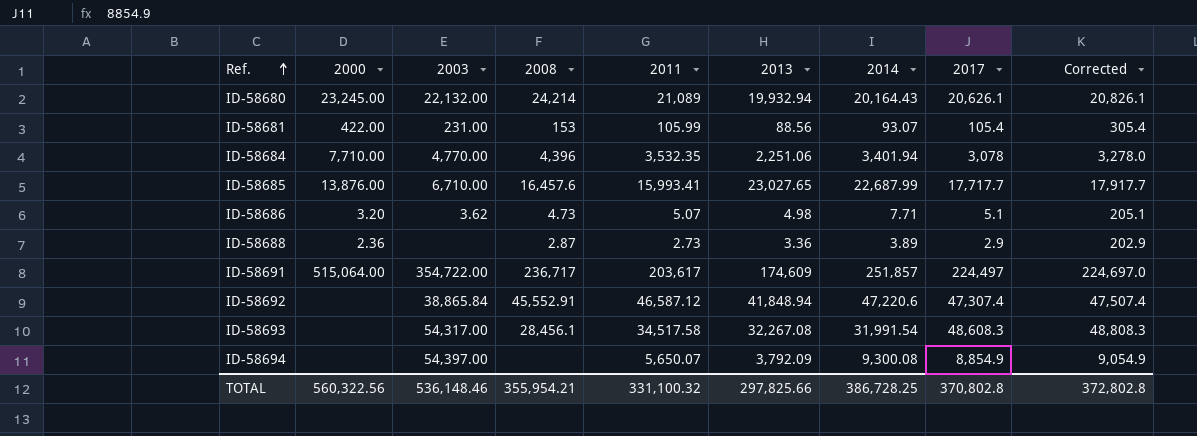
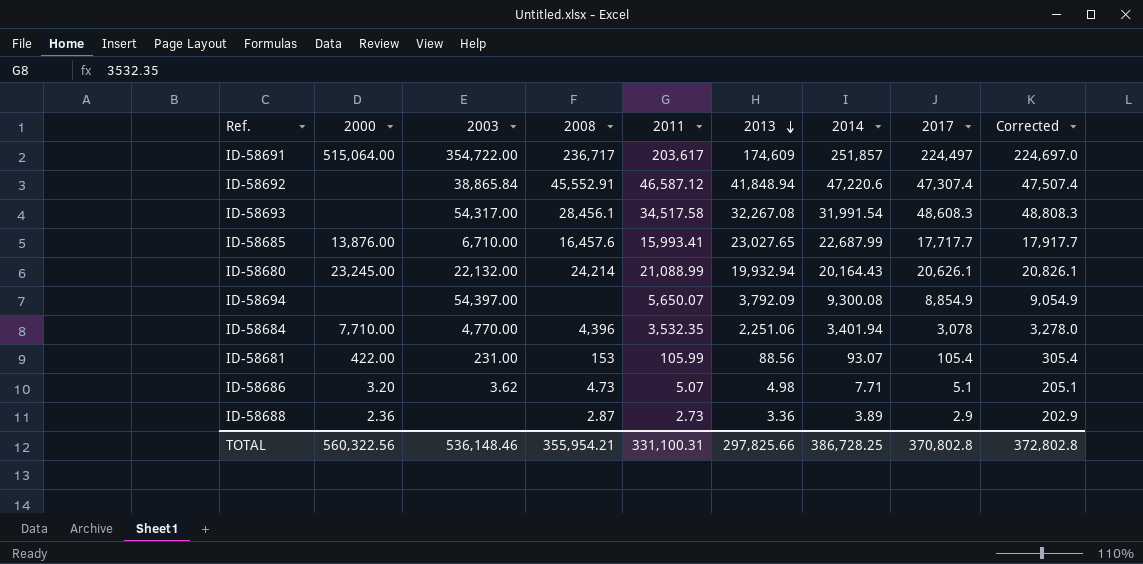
row order: Ref. ascending -> 2013 descending
ID-58680 | 2011: 21,089 -> 21,088.99
TOTAL | 2011: 331,100.32 -> 331,100.31

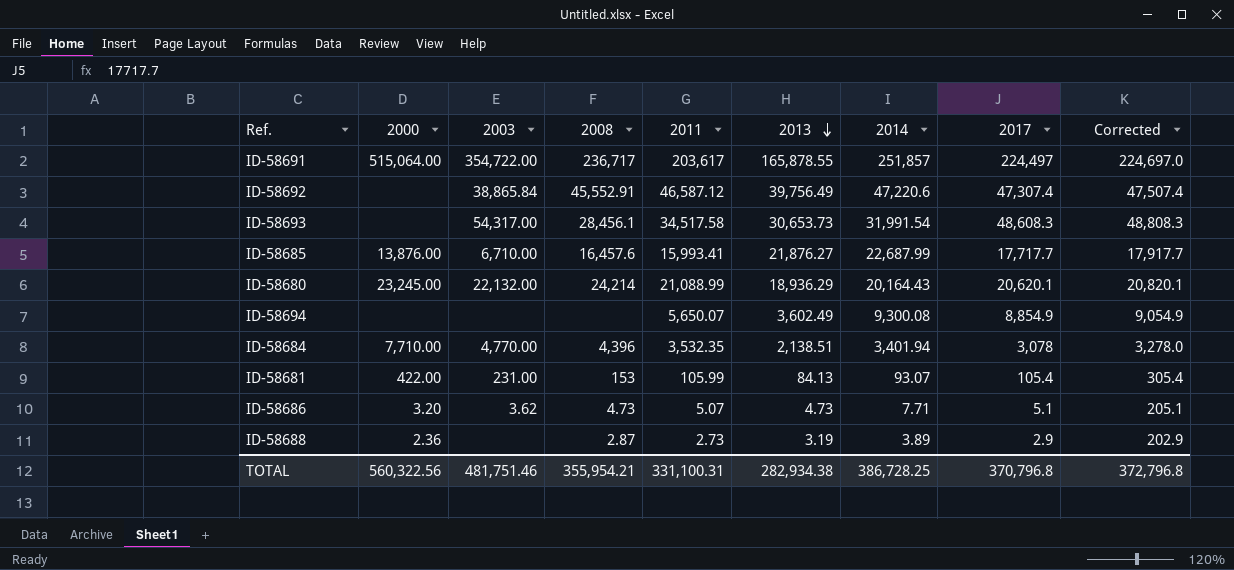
ID-58691 | 2013: 174,609 -> 165,878.55
ID-58692 | 2013: 41,848.94 -> 39,756.49
ID-58693 | 2013: 32,267.08 -> 30,653.73
ID-58685 | 2013: 23,027.65 -> 21,876.27
ID-58680 | 2013: 19,932.94 -> 18,936.29
ID-58680 | 2017: 20,626.1 -> 20,620.1
ID-58680 | Corrected: 20,826.1 -> 20,820.1
ID-58694 | 2003: 54,397.00 -> none
ID-58694 | 2013: 3,792.09 -> 3,602.49
ID-58684 | 2013: 2,251.06 -> 2,138.51
ID-58681 | 2013: 88.56 -> 84.13
ID-58686 | 2013: 4.98 -> 4.73
ID-58688 | 2013: 3.36 -> 3.19
TOTAL | 2003: 536,148.46 -> 481,751.46
TOTAL | 2013: 297,825.66 -> 282,934.38
TOTAL | 2017: 370,802.8 -> 370,796.8
TOTAL | Corrected: 372,802.8 -> 372,796.8

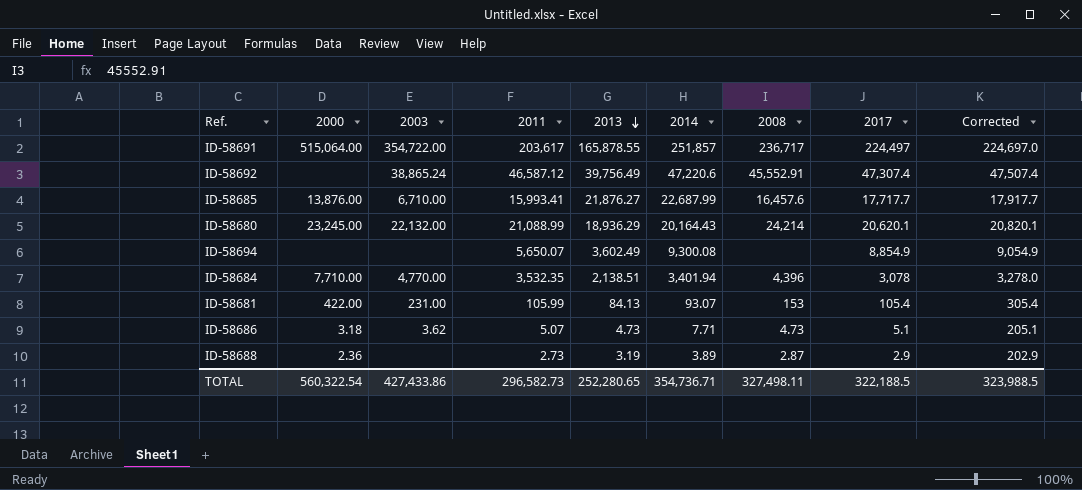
column 2008 | position: 4 -> 7
row ID-58693: none | 54,317.00 | 28,456.1 | 34,517.58 | 30,653.73 | 31,991.54 | 48,608.3 | 48,808.3 -> none
ID-58692 | 2003: 38,865.84 -> 38,865.24
ID-58686 | 2000: 3.20 -> 3.18
TOTAL | 2000: 560,322.56 -> 560,322.54
TOTAL | 2003: 481,751.46 -> 427,433.86
TOTAL | 2011: 331,100.31 -> 296,582.73
TOTAL | 2013: 282,934.38 -> 252,280.65
TOTAL | 2014: 386,728.25 -> 354,736.71
TOTAL | 2008: 355,954.21 -> 327,498.11
TOTAL | 2017: 370,796.8 -> 322,188.5
TOTAL | Corrected: 372,796.8 -> 323,988.5

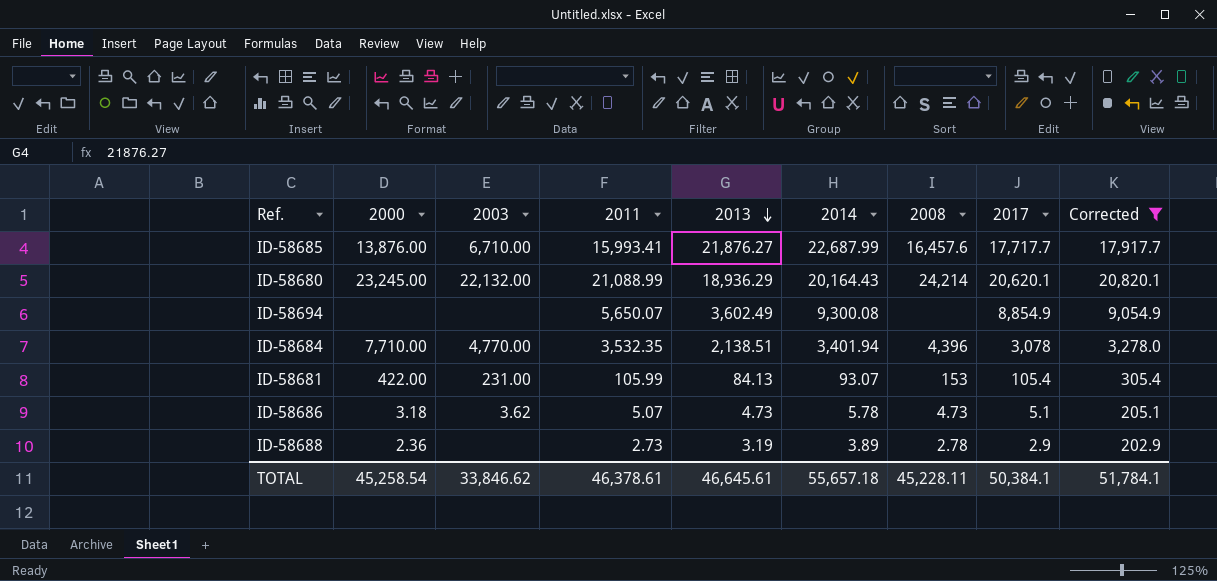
filter: none -> Corrected <= 20,820.1
ID-58686 | 2014: 7.71 -> 5.78
ID-58688 | 2008: 2.87 -> 2.78
TOTAL | 2000: 560,322.54 -> 45,258.54
TOTAL | 2003: 427,433.86 -> 33,846.62
TOTAL | 2011: 296,582.73 -> 46,378.61
TOTAL | 2013: 252,280.65 -> 46,645.61
TOTAL | 2014: 354,736.71 -> 55,657.18
TOTAL | 2008: 327,498.11 -> 45,228.11
TOTAL | 2017: 322,188.5 -> 50,384.1
TOTAL | Corrected: 323,988.5 -> 51,784.1

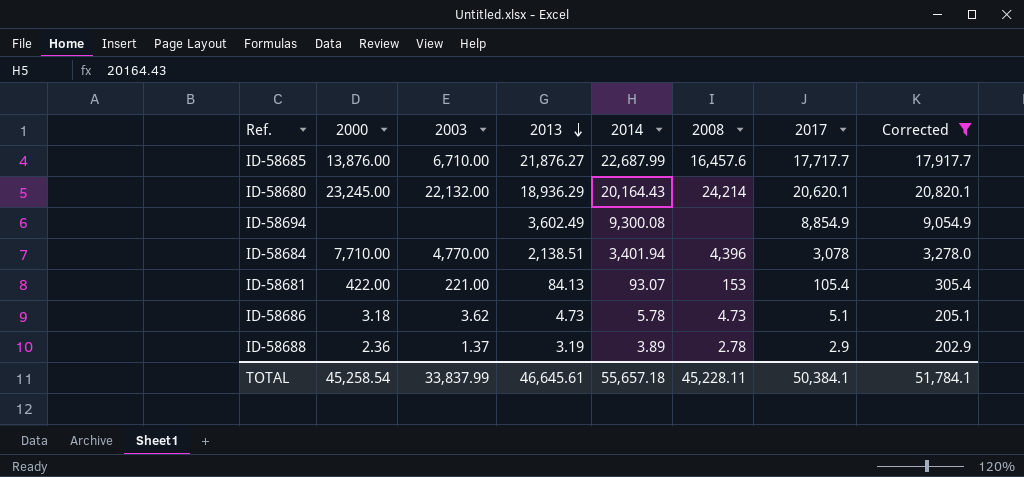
column 2011 | position: 4 -> none
ID-58681 | 2003: 231.00 -> 221.00
ID-58688 | 2003: none -> 1.37
TOTAL | 2003: 33,846.62 -> 33,837.99

